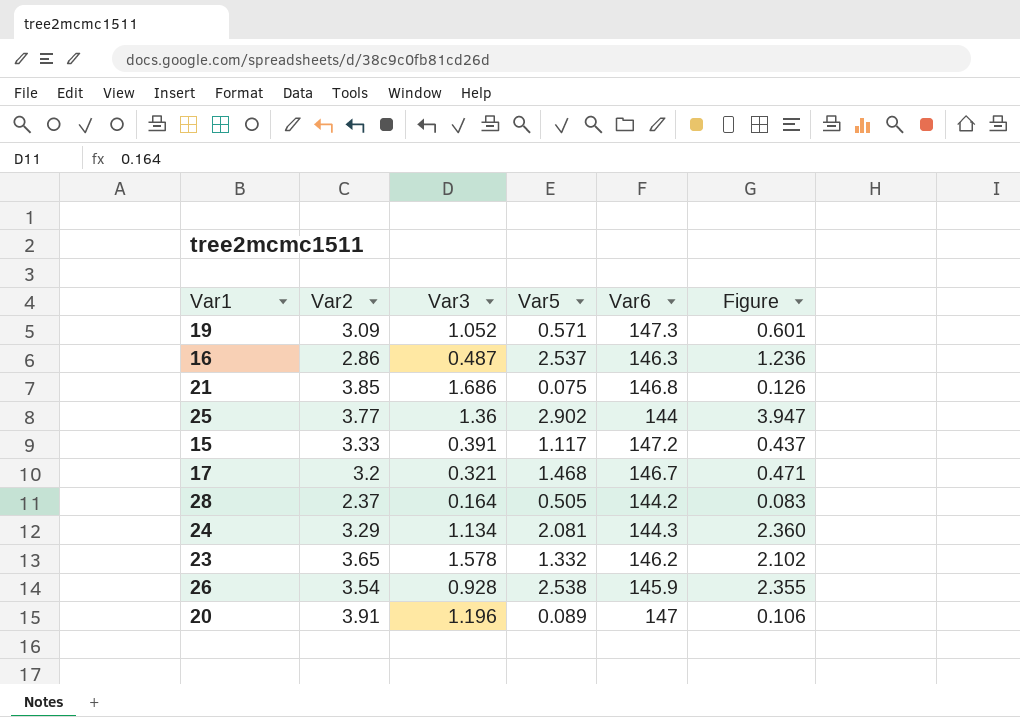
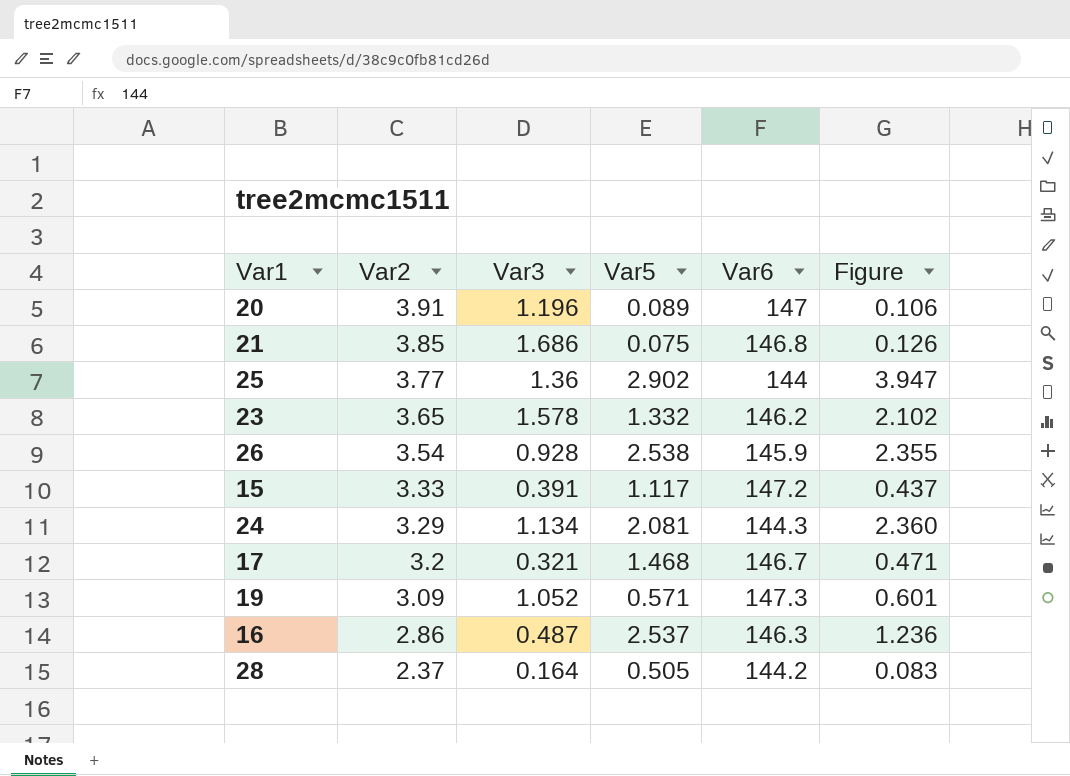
row order: none -> Var2 descending

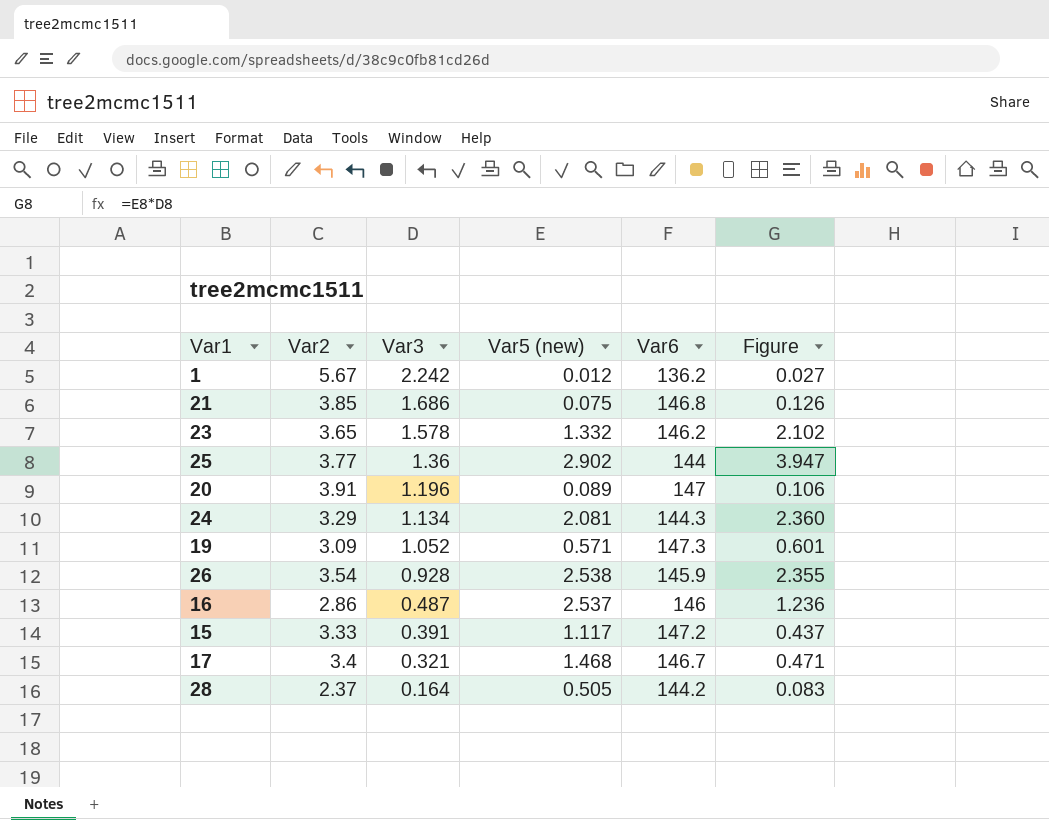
row order: Var2 descending -> Var3 descending
column name: Var5 -> Var5 (new)
row 1: none -> 5.67 | 2.242 | 0.012 | 136.2 | 0.027
16 | Var6: 146.3 -> 146
17 | Var2: 3.2 -> 3.4

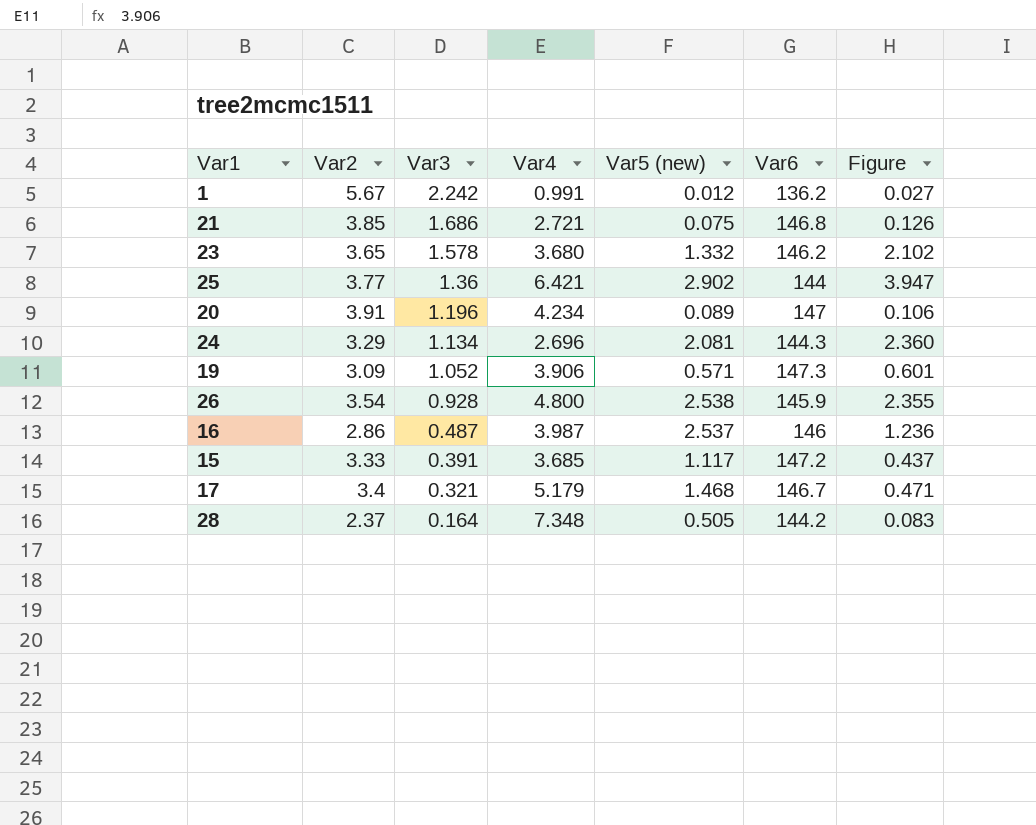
column Var4 | position: none -> 4

